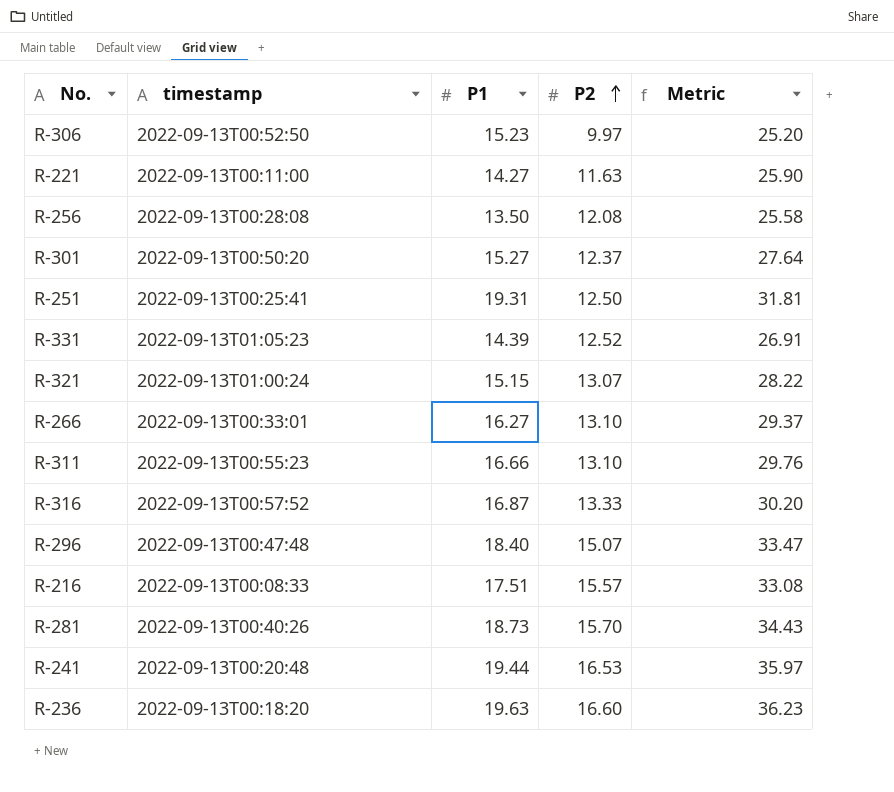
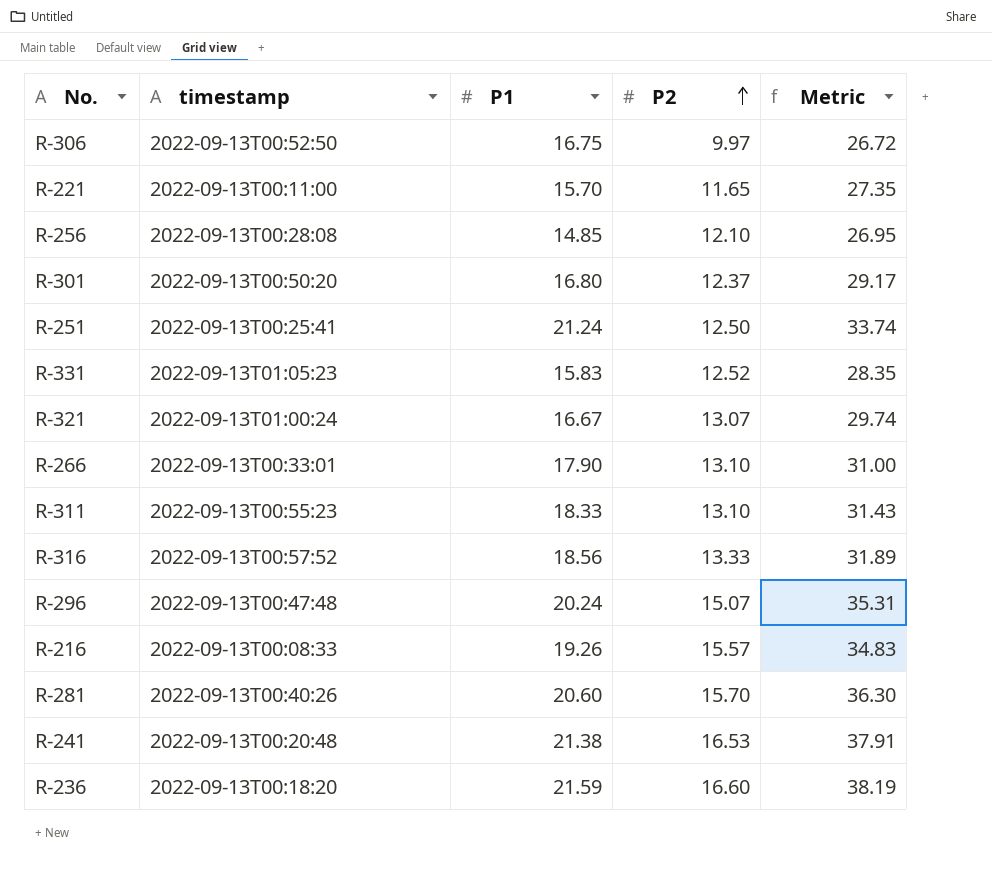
R-306 | P1: 15.23 -> 16.75
R-306 | Metric: 25.20 -> 26.72
R-221 | P1: 14.27 -> 15.70
R-221 | P2: 11.63 -> 11.65
R-221 | Metric: 25.90 -> 27.35
R-256 | P1: 13.50 -> 14.85
R-256 | P2: 12.08 -> 12.10
R-256 | Metric: 25.58 -> 26.95
R-301 | P1: 15.27 -> 16.80
R-301 | Metric: 27.64 -> 29.17
R-251 | P1: 19.31 -> 21.24
R-251 | Metric: 31.81 -> 33.74
R-331 | P1: 14.39 -> 15.83
R-331 | Metric: 26.91 -> 28.35
R-321 | P1: 15.15 -> 16.67
R-321 | Metric: 28.22 -> 29.74
R-266 | P1: 16.27 -> 17.90
R-266 | Metric: 29.37 -> 31.00
R-311 | P1: 16.66 -> 18.33
R-311 | Metric: 29.76 -> 31.43
R-316 | P1: 16.87 -> 18.56
R-316 | Metric: 30.20 -> 31.89
R-296 | P1: 18.40 -> 20.24
R-296 | Metric: 33.47 -> 35.31
R-216 | P1: 17.51 -> 19.26
R-216 | Metric: 33.08 -> 34.83
R-281 | P1: 18.73 -> 20.60
R-281 | Metric: 34.43 -> 36.30
R-241 | P1: 19.44 -> 21.38
R-241 | Metric: 35.97 -> 37.91
R-236 | P1: 19.63 -> 21.59
R-236 | Metric: 36.23 -> 38.19

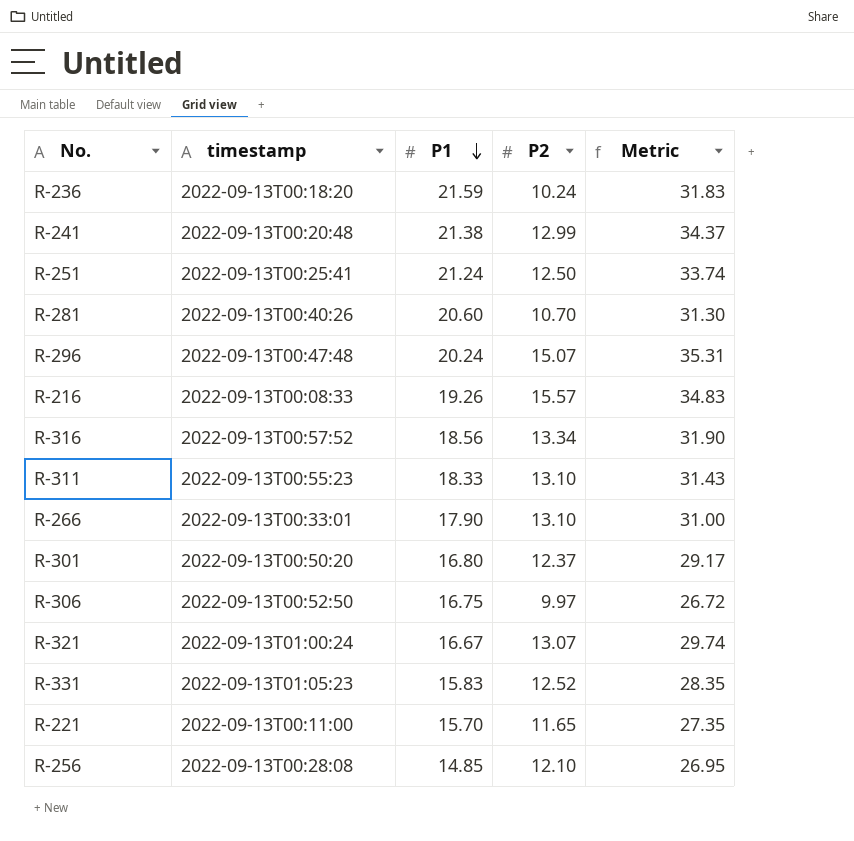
row order: P2 ascending -> P1 descending
R-236 | P2: 16.60 -> 10.24
R-236 | Metric: 38.19 -> 31.83
R-241 | P2: 16.53 -> 12.99
R-241 | Metric: 37.91 -> 34.37
R-281 | P2: 15.70 -> 10.70
R-281 | Metric: 36.30 -> 31.30
R-316 | P2: 13.33 -> 13.34
R-316 | Metric: 31.89 -> 31.90

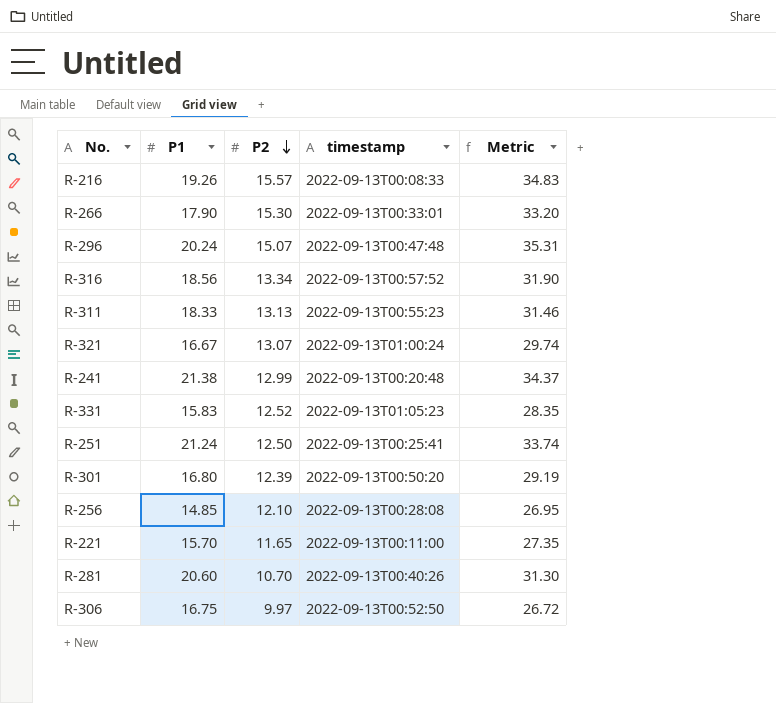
row order: P1 descending -> P2 descending
column timestamp | position: 2 -> 4
row R-236: 2022-09-13T00:18:20 | 21.59 | 10.24 | 31.83 -> none
R-266 | P2: 13.10 -> 15.30
R-266 | Metric: 31.00 -> 33.20
R-311 | P2: 13.10 -> 13.13
R-311 | Metric: 31.43 -> 31.46
R-301 | P2: 12.37 -> 12.39
R-301 | Metric: 29.17 -> 29.19

